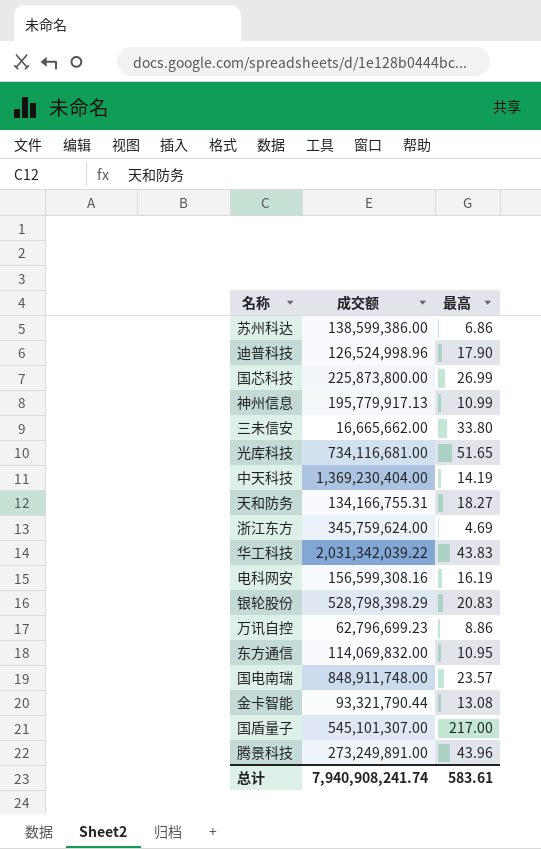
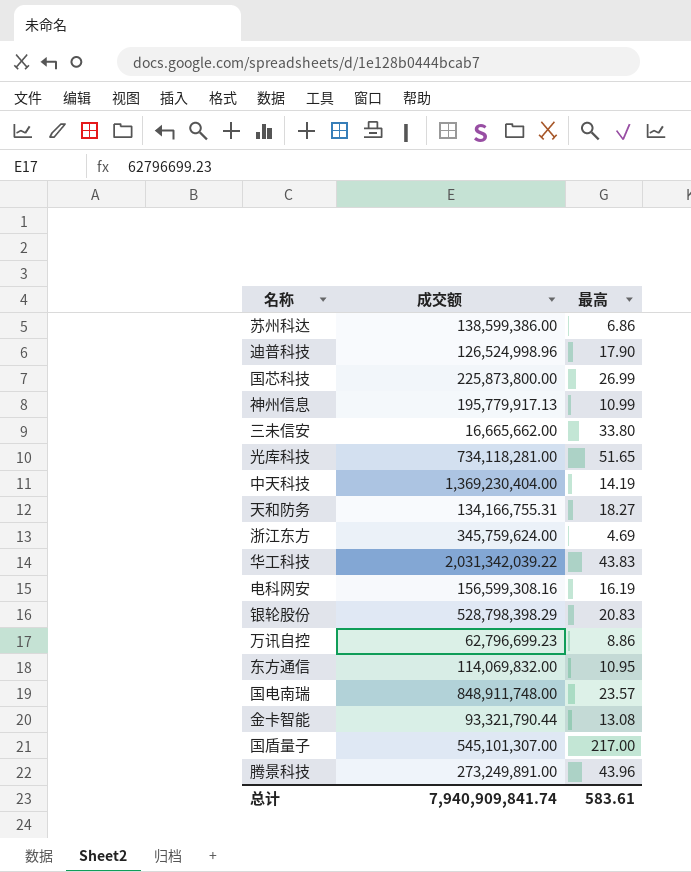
光库科技 | 成交额: 734,116,681.00 -> 734,118,281.00
总计 | 成交额: 7,940,908,241.74 -> 7,940,909,841.74

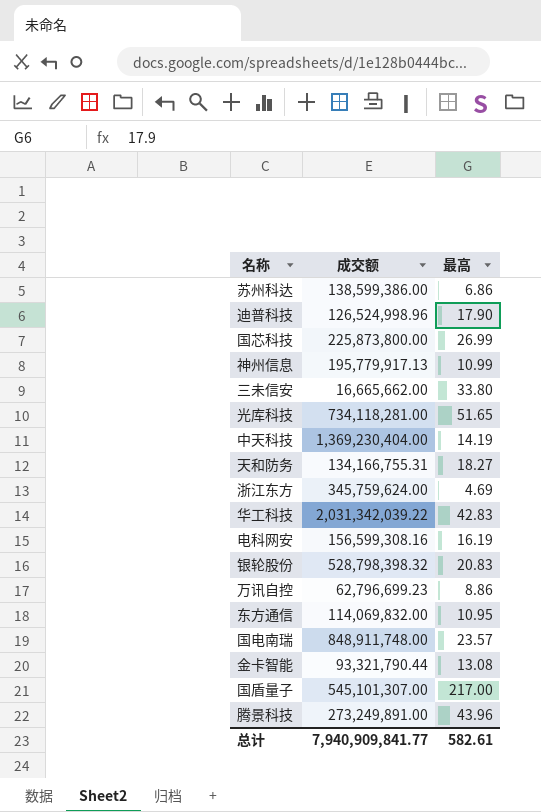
华工科技 | 最高: 43.83 -> 42.83
银轮股份 | 成交额: 528,798,398.29 -> 528,798,398.32
总计 | 成交额: 7,940,909,841.74 -> 7,940,909,841.77
总计 | 最高: 583.61 -> 582.61

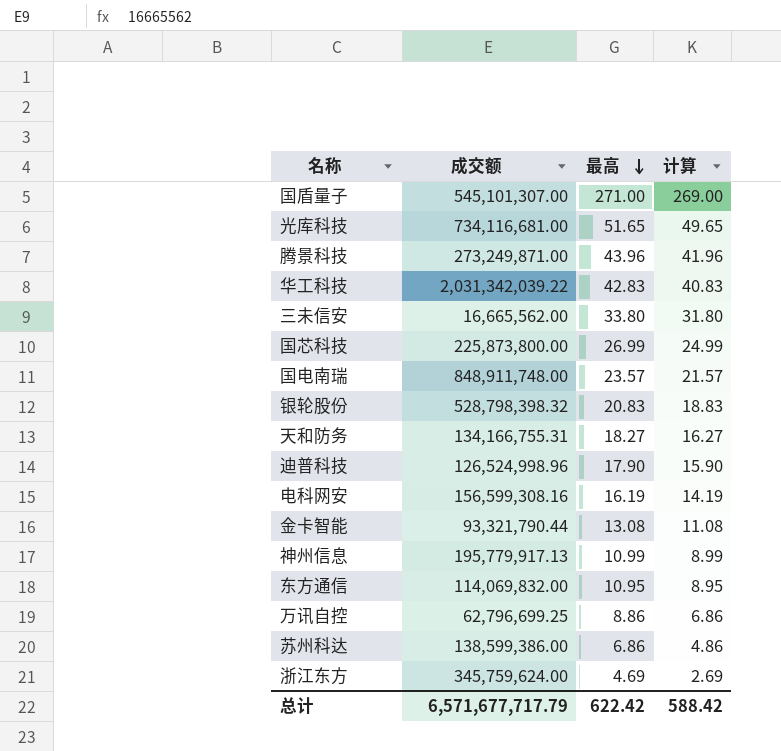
row order: none -> 最高 descending
column 计算 | formula: none -> [最高] - 2
row 中天科技: 1,369,230,404.00 | 14.19 -> none
国盾量子 | 最高: 217.00 -> 271.00
光库科技 | 成交额: 734,118,281.00 -> 734,116,681.00
腾景科技 | 成交额: 273,249,891.00 -> 273,249,871.00
三未信安 | 成交额: 16,665,662.00 -> 16,665,562.00
万讯自控 | 成交额: 62,796,699.23 -> 62,796,699.25
总计 | 成交额: 7,940,909,841.77 -> 6,571,677,717.79
总计 | 最高: 582.61 -> 622.42

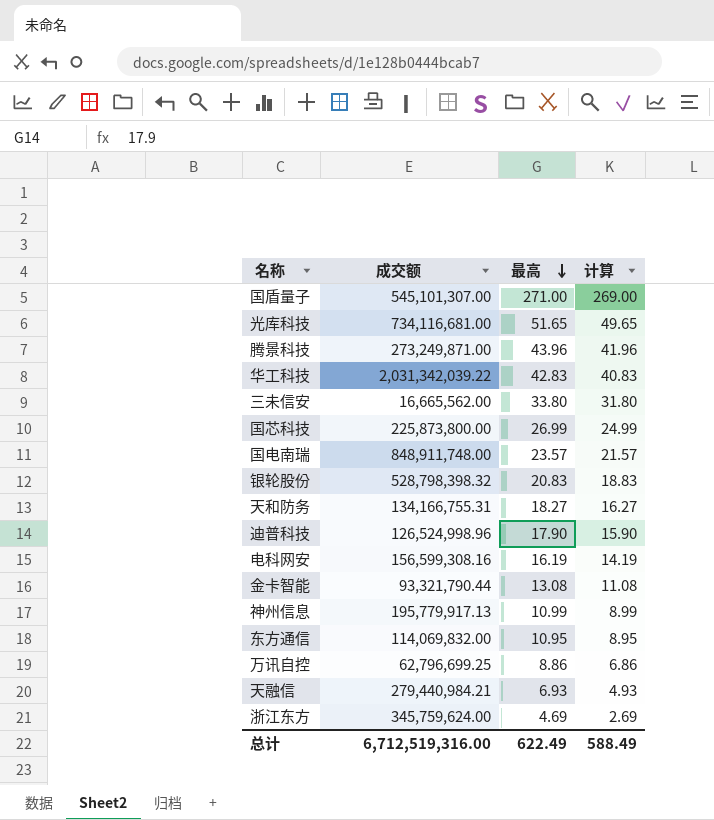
row 苏州科达: 138,599,386.00 | 6.86 | 4.86 -> none
row 天融信: none -> 279,440,984.21 | 6.93 | 4.93
总计 | 成交额: 6,571,677,717.79 -> 6,712,519,316.00
总计 | 最高: 622.42 -> 622.49
总计 | 计算: 588.42 -> 588.49

